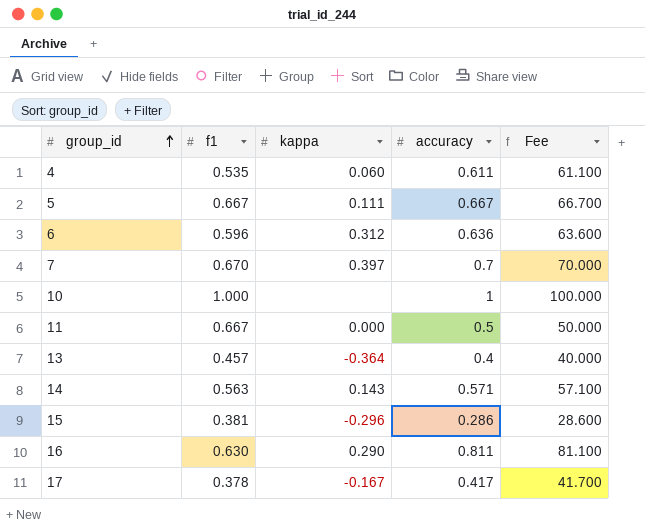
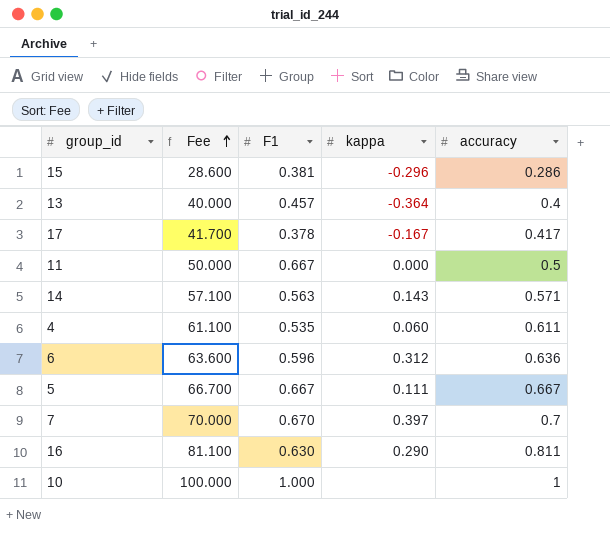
row order: group_id ascending -> Fee ascending
column Fee | position: 5 -> 2
column name: f1 -> F1

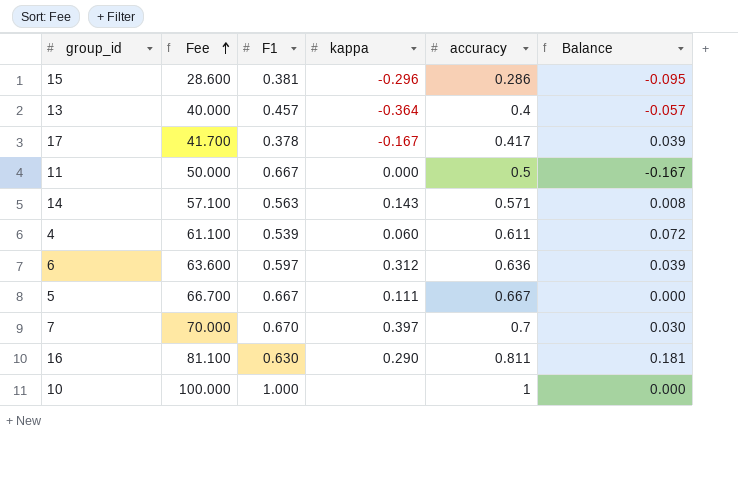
column Balance | formula: none -> [accuracy] - [F1]
4 | F1: 0.535 -> 0.539
6 | F1: 0.596 -> 0.597

